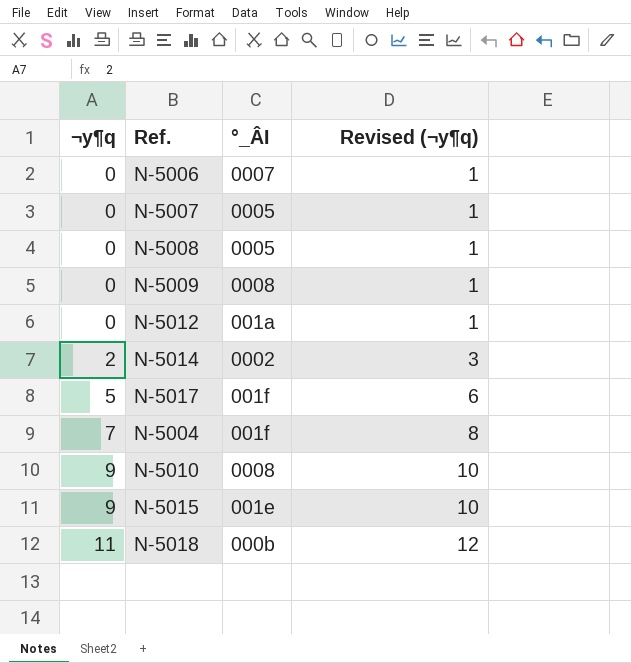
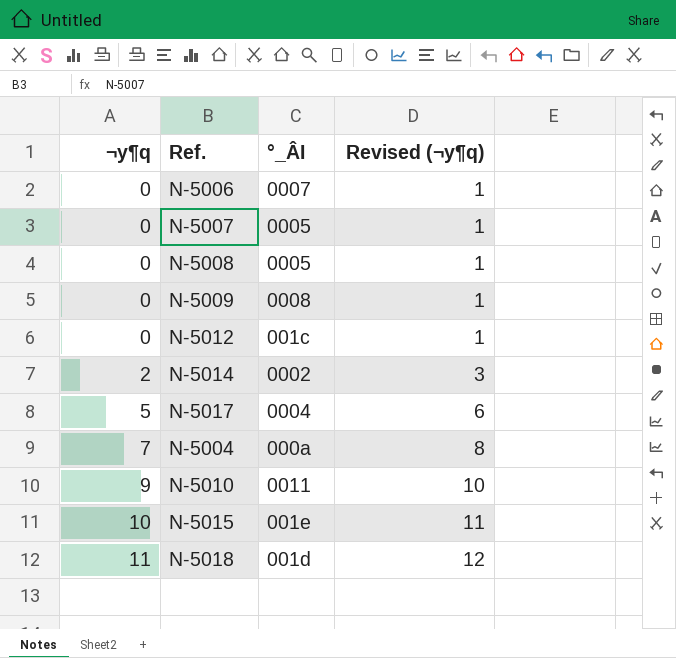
N-5012 | °_ÂI: 001a -> 001c
N-5017 | °_ÂI: 001f -> 0004
N-5004 | °_ÂI: 001f -> 000a
N-5010 | °_ÂI: 0008 -> 0011
N-5015 | ¬y¶q: 9 -> 10
N-5015 | Revised (¬y¶q): 10 -> 11
N-5018 | °_ÂI: 000b -> 001d

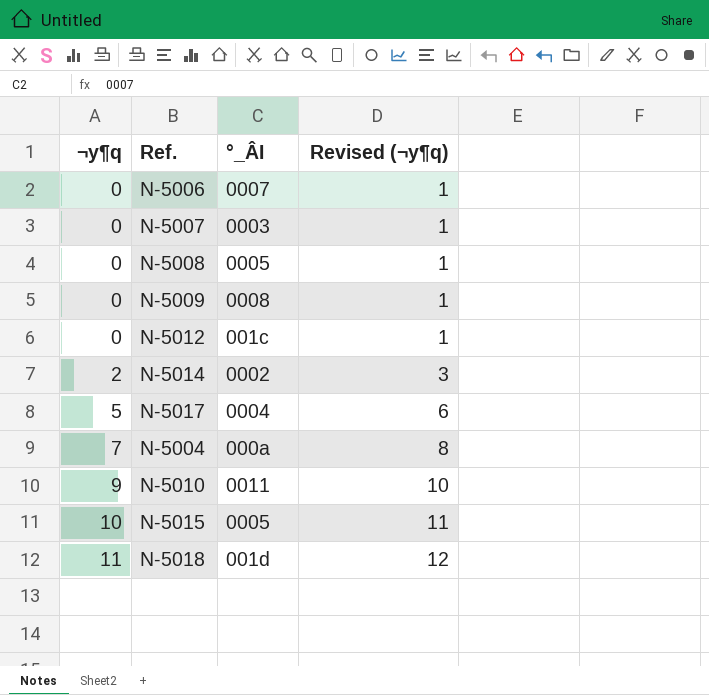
N-5007 | °_ÂI: 0005 -> 0003
N-5015 | °_ÂI: 001e -> 0005

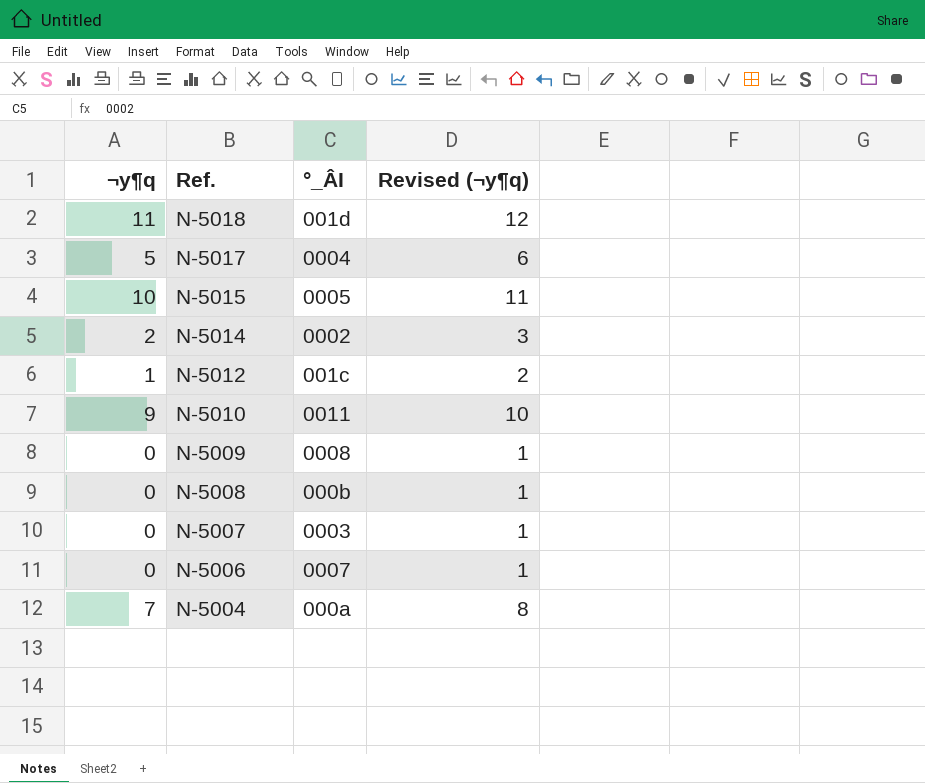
row order: ¬y¶q ascending -> Ref. descending
N-5012 | ¬y¶q: 0 -> 1
N-5012 | Revised (¬y¶q): 1 -> 2
N-5008 | °_ÂI: 0005 -> 000b

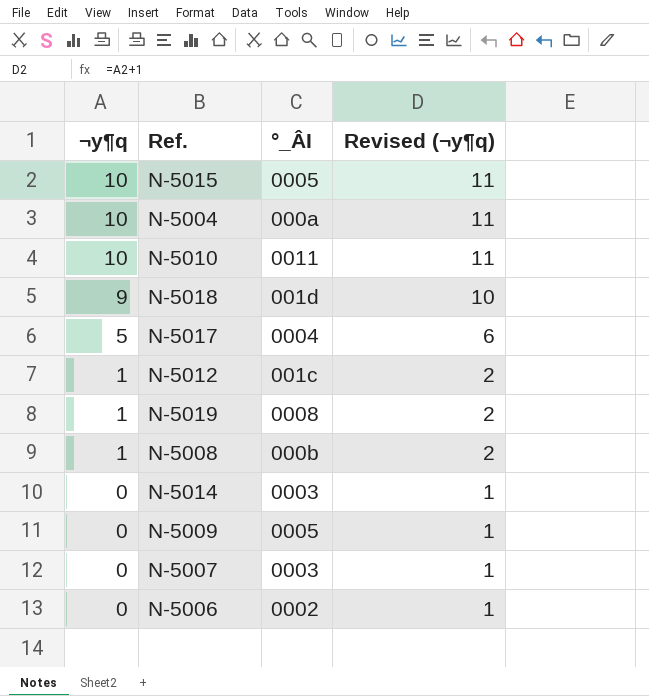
row order: Ref. descending -> ¬y¶q descending
N-5004 | ¬y¶q: 7 -> 10
N-5004 | Revised (¬y¶q): 8 -> 11
N-5010 | ¬y¶q: 9 -> 10
N-5010 | Revised (¬y¶q): 10 -> 11
N-5018 | ¬y¶q: 11 -> 9
N-5018 | Revised (¬y¶q): 12 -> 10
row N-5019: none -> 1 | 0008 | 2
N-5008 | ¬y¶q: 0 -> 1
N-5008 | Revised (¬y¶q): 1 -> 2
N-5014 | ¬y¶q: 2 -> 0
N-5014 | °_ÂI: 0002 -> 0003
N-5014 | Revised (¬y¶q): 3 -> 1
N-5009 | °_ÂI: 0008 -> 0005
N-5006 | °_ÂI: 0007 -> 0002

